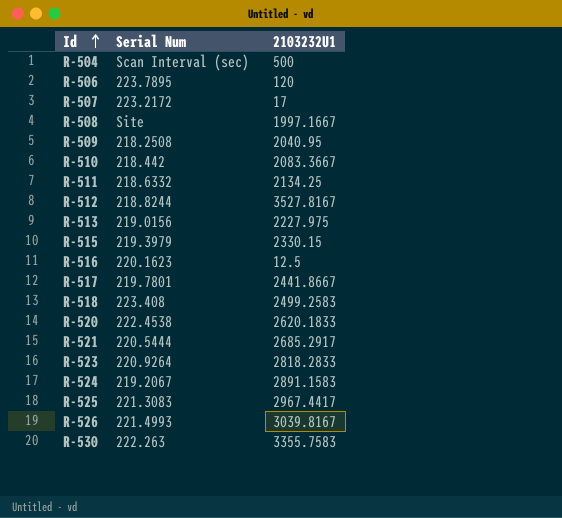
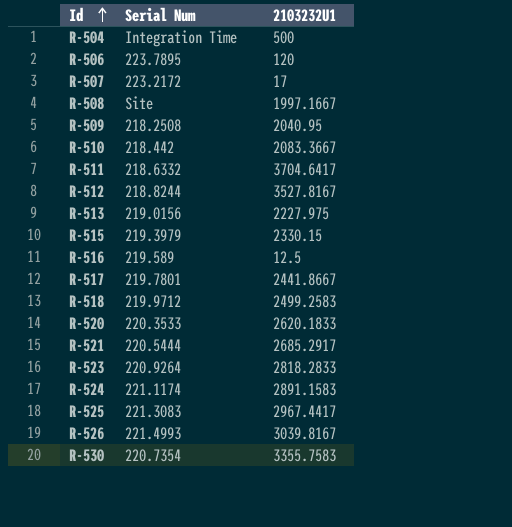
R-504 | Serial Num: Scan Interval (sec) -> Integration Time
R-511 | 2103232U1: 2134.25 -> 3704.6417
R-516 | Serial Num: 220.1623 -> 219.589
R-518 | Serial Num: 223.408 -> 219.9712
R-520 | Serial Num: 222.4538 -> 220.3533
R-524 | Serial Num: 219.2067 -> 221.1174
R-530 | Serial Num: 222.263 -> 220.7354

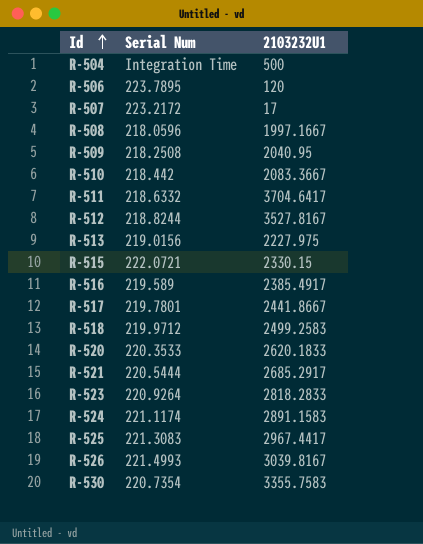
R-508 | Serial Num: Site -> 218.0596
R-515 | Serial Num: 219.3979 -> 222.0721
R-516 | 2103232U1: 12.5 -> 2385.4917

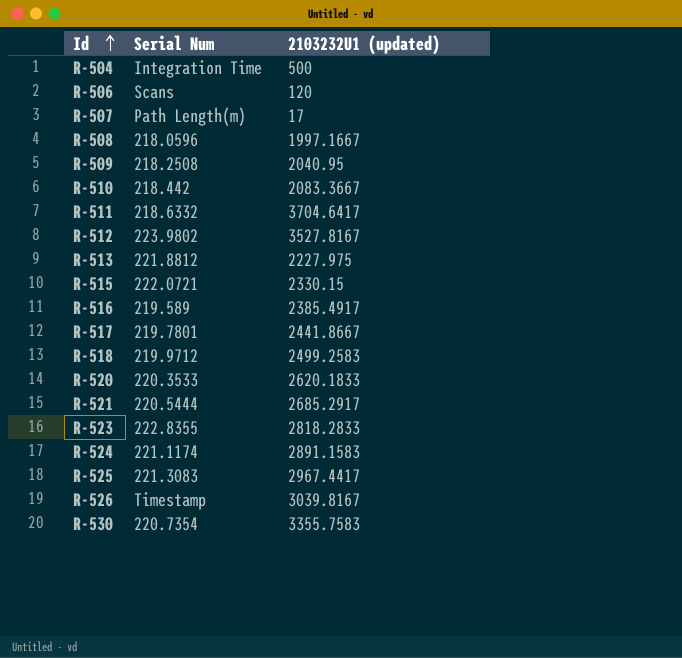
column name: 2103232U1 -> 2103232U1 (updated)
R-506 | Serial Num: 223.7895 -> Scans
R-507 | Serial Num: 223.2172 -> Path Length(m)
R-512 | Serial Num: 218.8244 -> 223.9802
R-513 | Serial Num: 219.0156 -> 221.8812
R-523 | Serial Num: 220.9264 -> 222.8355
R-526 | Serial Num: 221.4993 -> Timestamp

